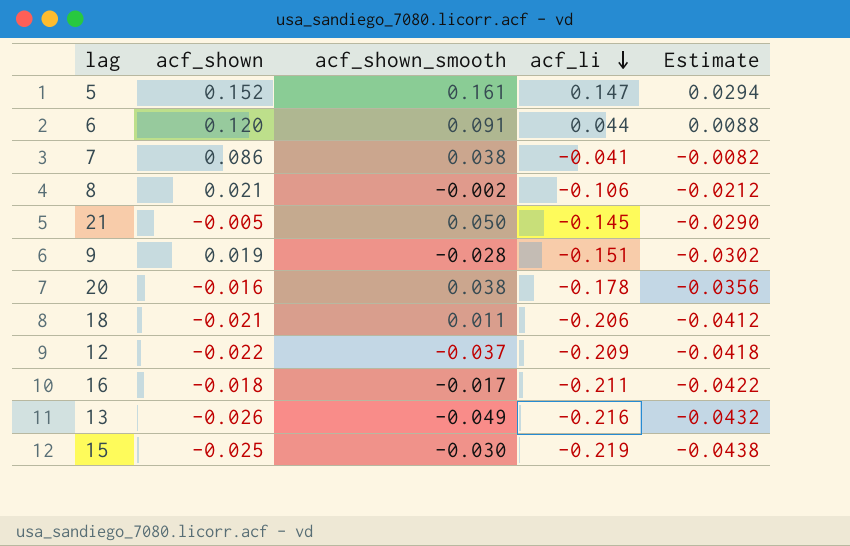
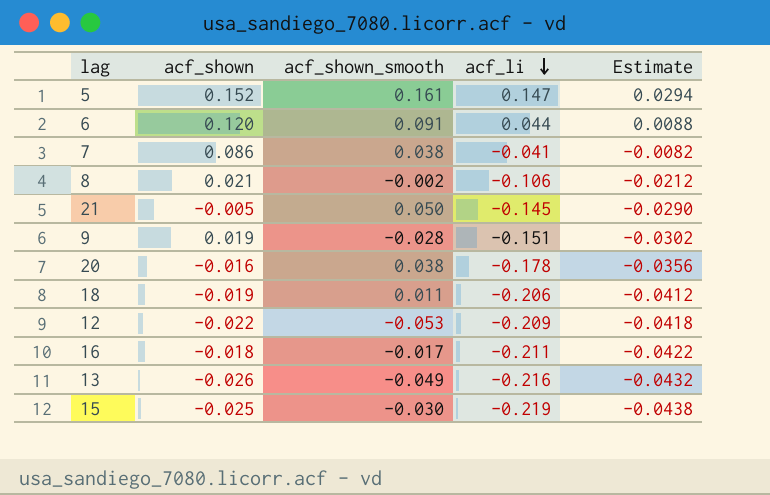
18 | acf_shown: -0.021 -> -0.019
12 | acf_shown_smooth: -0.037 -> -0.053

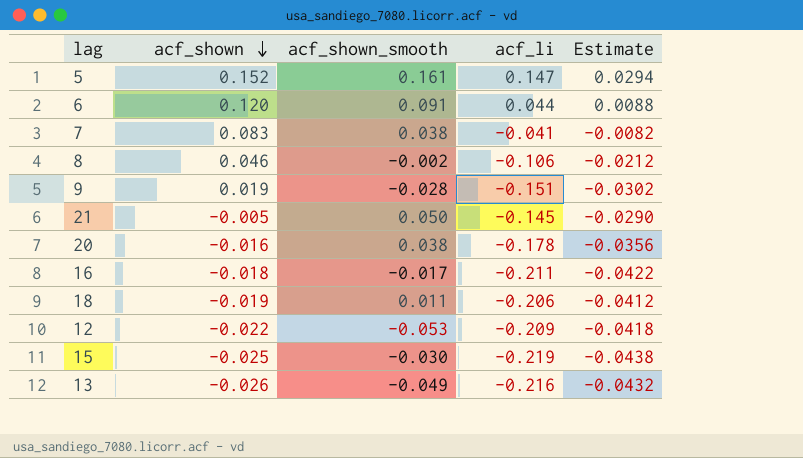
row order: acf_li descending -> acf_shown descending
7 | acf_shown: 0.086 -> 0.083
8 | acf_shown: 0.021 -> 0.046

